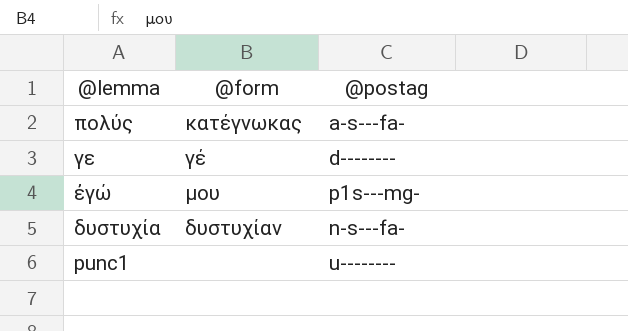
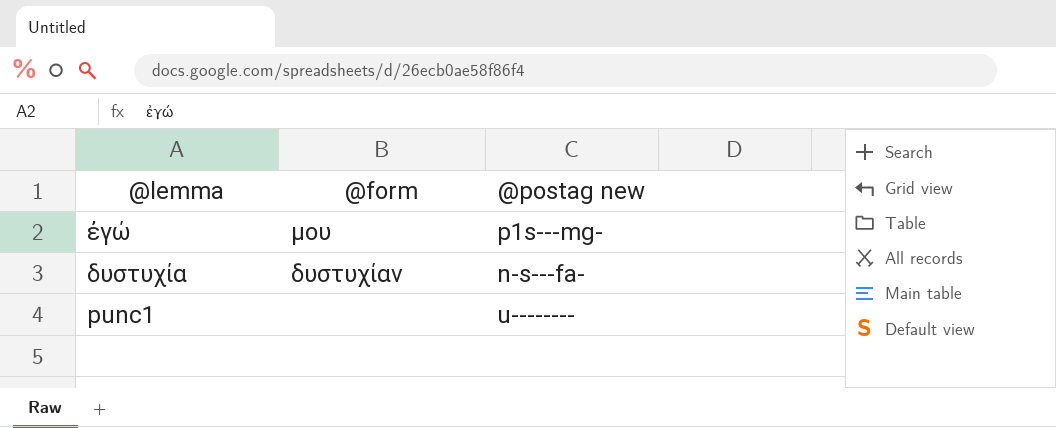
column name: @postag -> @postag new
row πολύς: κατέγνωκας | a-s---fa- -> none
row γε: γέ | d-------- -> none

